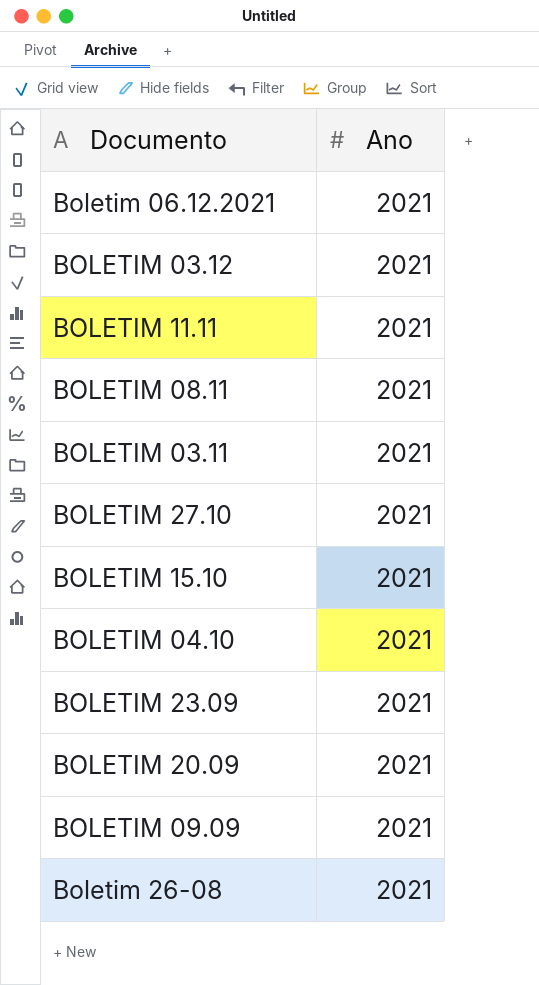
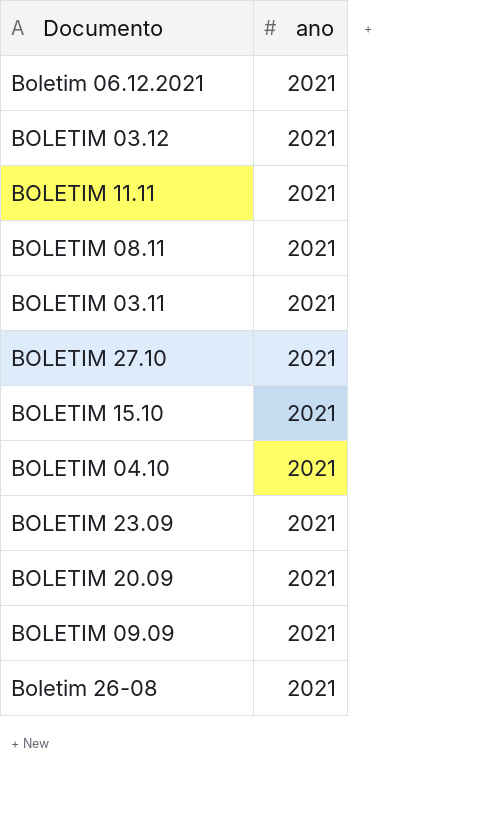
column name: Ano -> ano

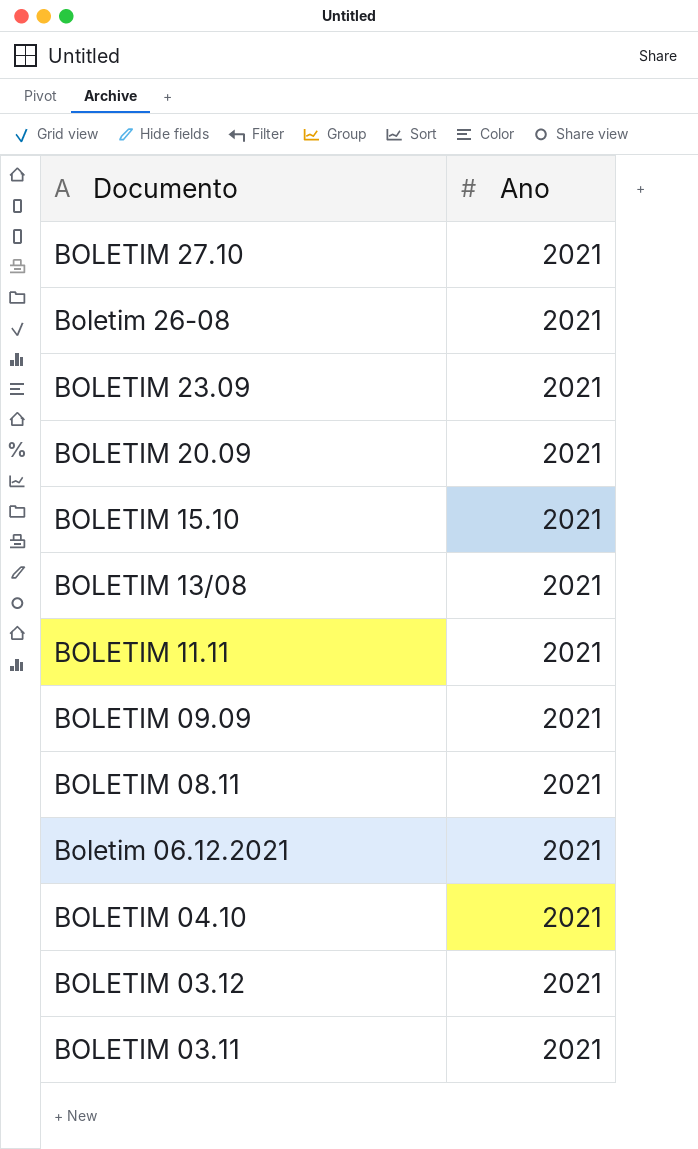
row order: none -> Documento descending
column name: ano -> Ano
row BOLETIM 13/08: none -> 2021

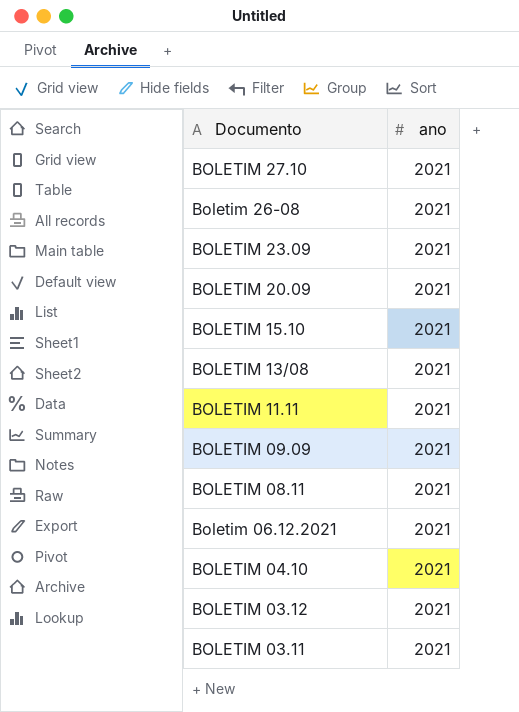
column name: Ano -> ano

